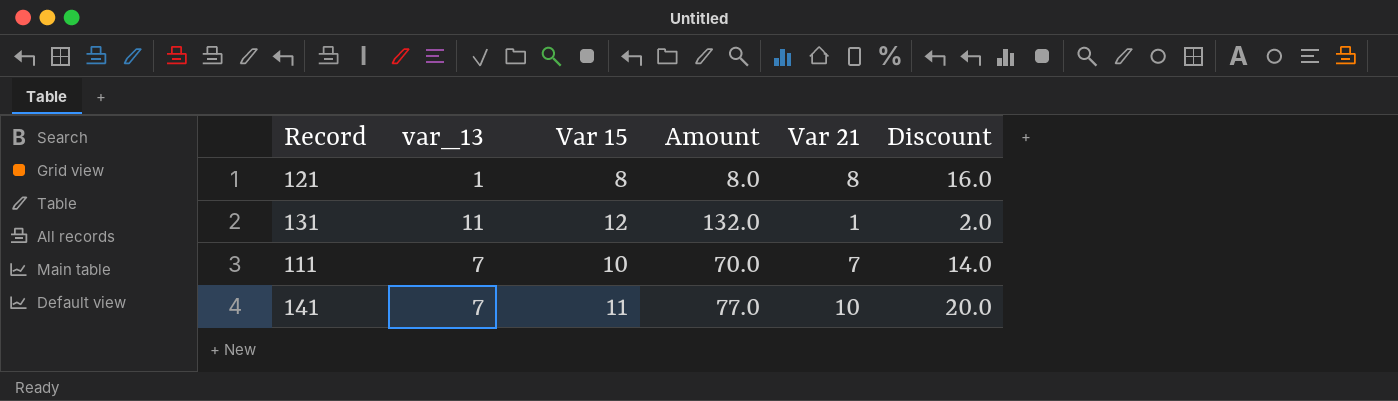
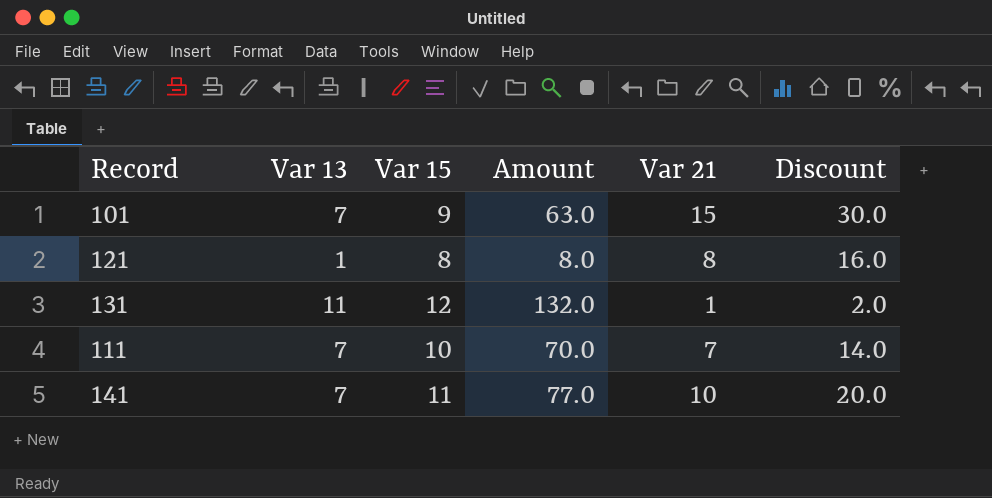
column name: var_13 -> Var 13
row 101: none -> 7 | 9 | 63.0 | 15 | 30.0

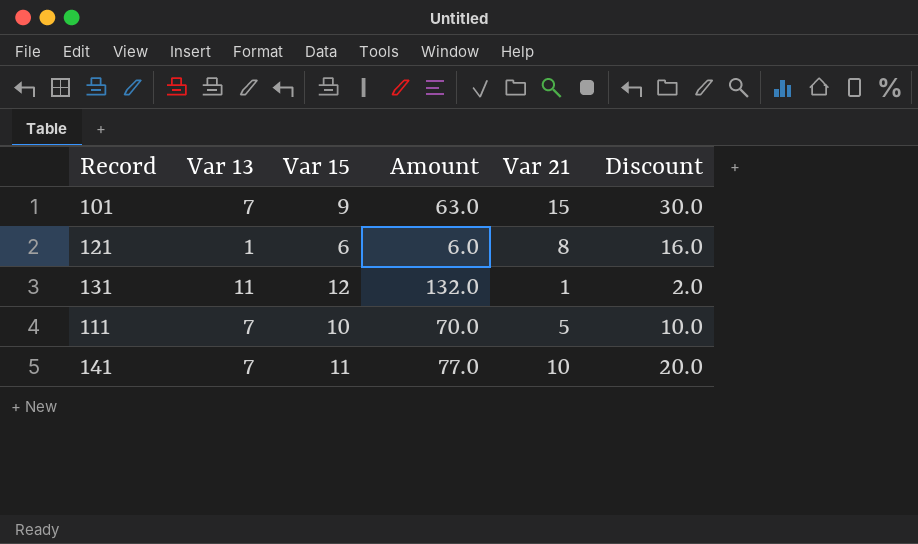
121 | Var 15: 8 -> 6
121 | Amount: 8.0 -> 6.0
111 | Var 21: 7 -> 5
111 | Discount: 14.0 -> 10.0

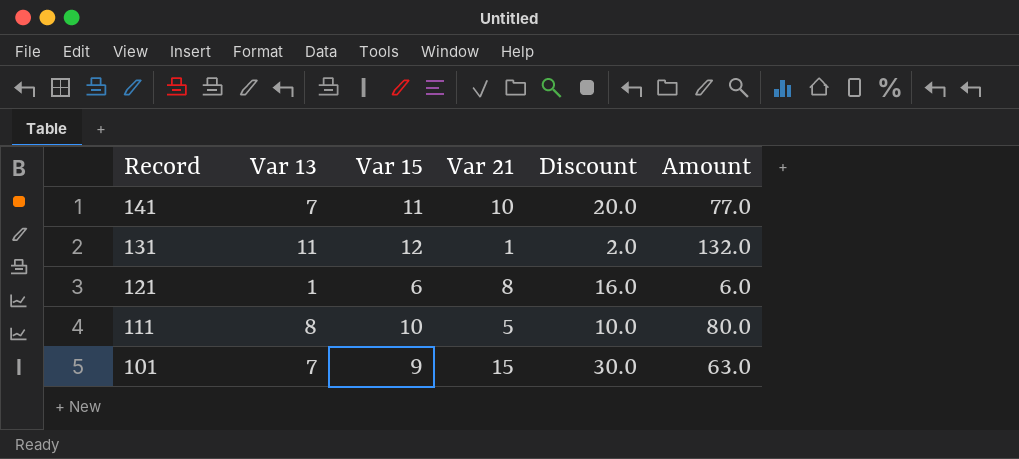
row order: none -> Record descending
column Amount | position: 4 -> 6
111 | Var 13: 7 -> 8
111 | Amount: 70.0 -> 80.0

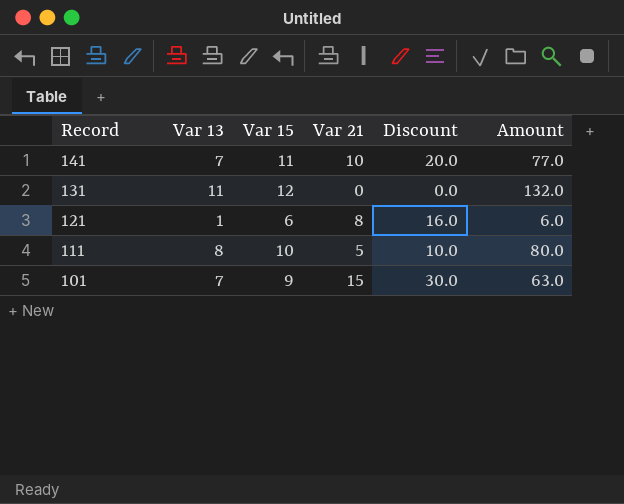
131 | Var 21: 1 -> 0
131 | Discount: 2.0 -> 0.0

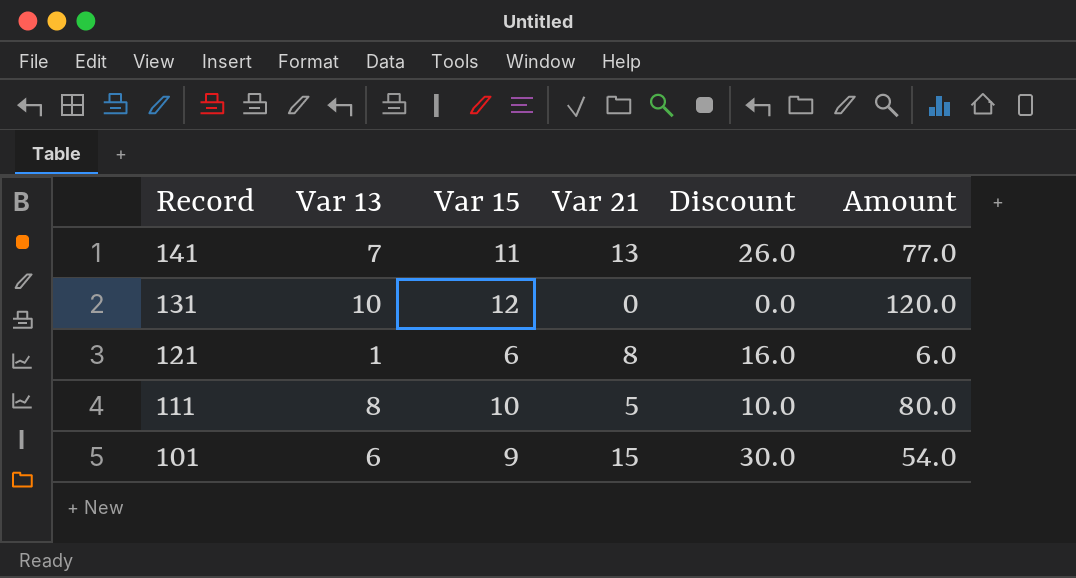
141 | Var 21: 10 -> 13
141 | Discount: 20.0 -> 26.0
131 | Var 13: 11 -> 10
131 | Amount: 132.0 -> 120.0
101 | Var 13: 7 -> 6
101 | Amount: 63.0 -> 54.0

